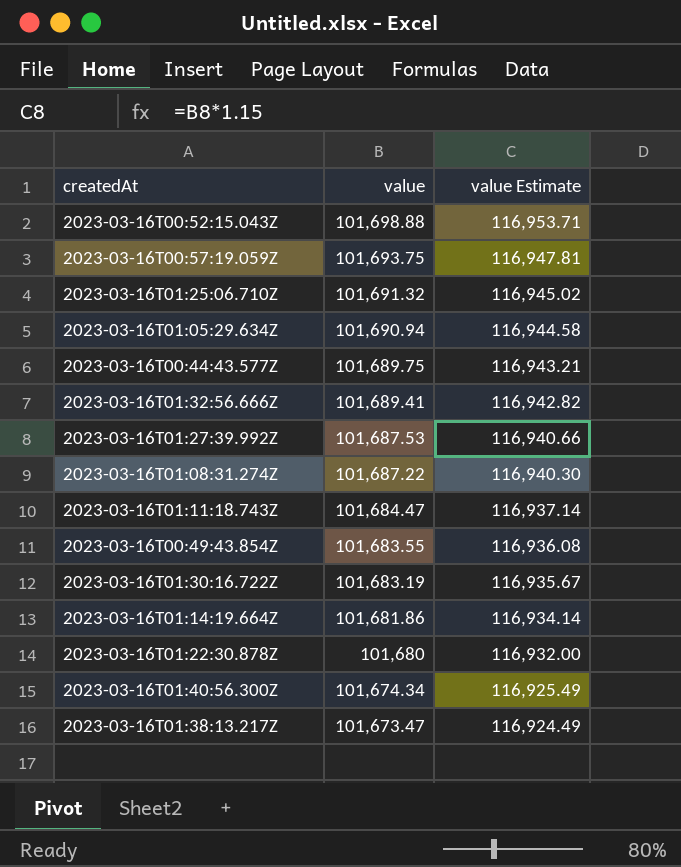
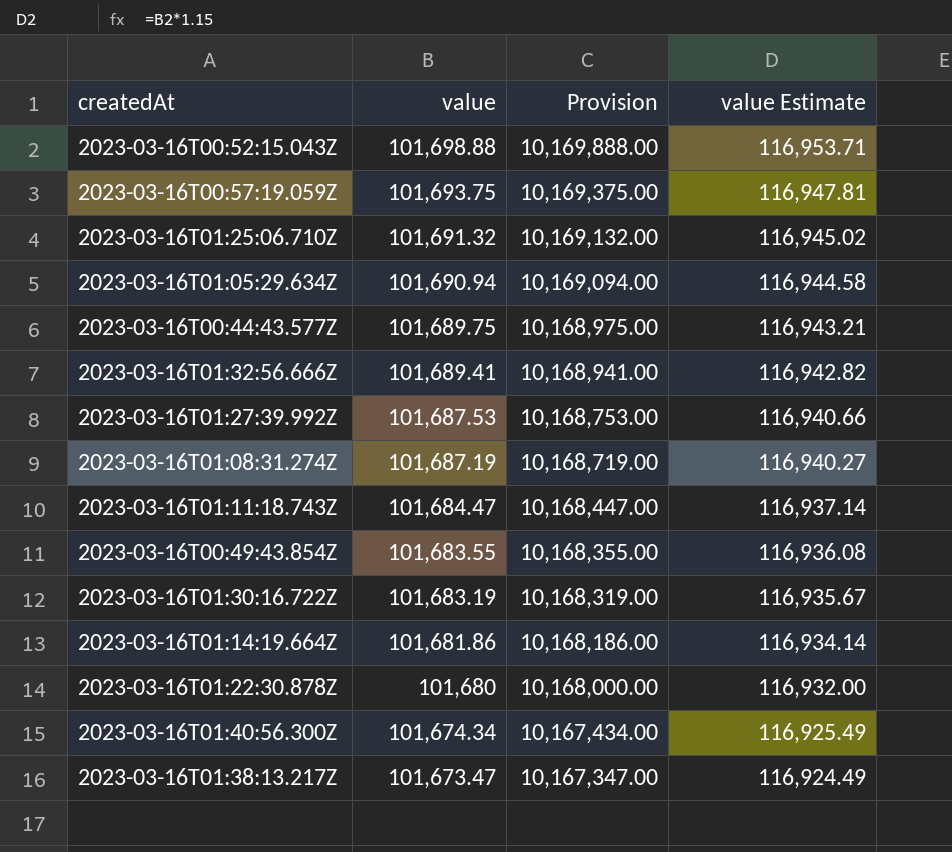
column Provision | formula: none -> [value] * 100
2023-03-16T01:08:31.274Z | value: 101,687.22 -> 101,687.19
2023-03-16T01:08:31.274Z | value Estimate: 116,940.30 -> 116,940.27

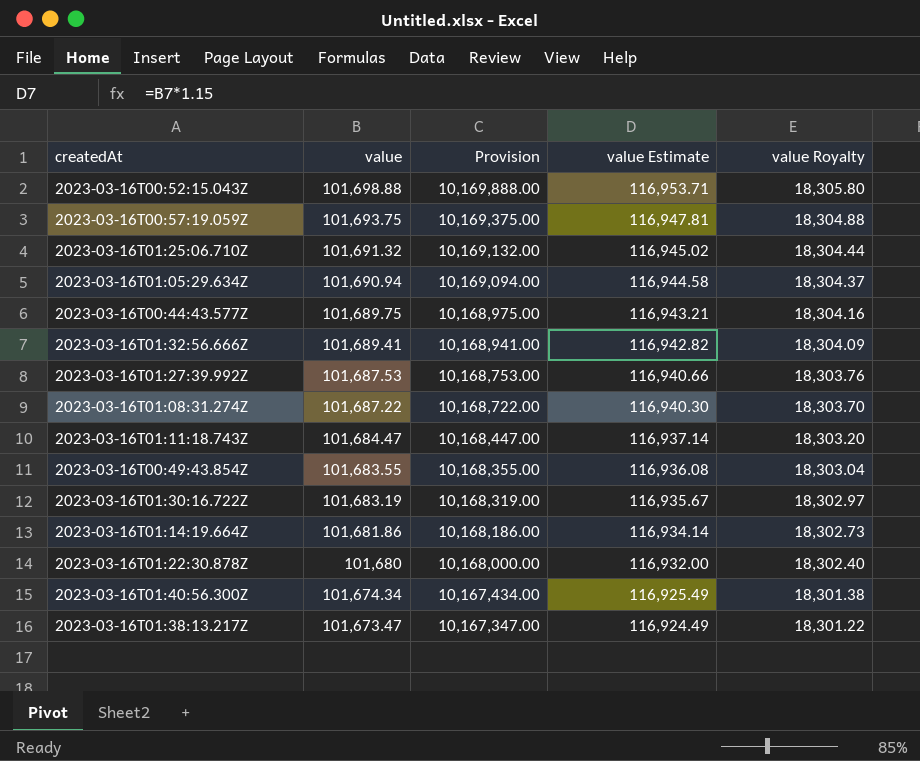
column value Royalty | formula: none -> [value] * 0.18
2023-03-16T01:08:31.274Z | value: 101,687.19 -> 101,687.22
2023-03-16T01:08:31.274Z | Provision: 10,168,719.00 -> 10,168,722.00
2023-03-16T01:08:31.274Z | value Estimate: 116,940.27 -> 116,940.30

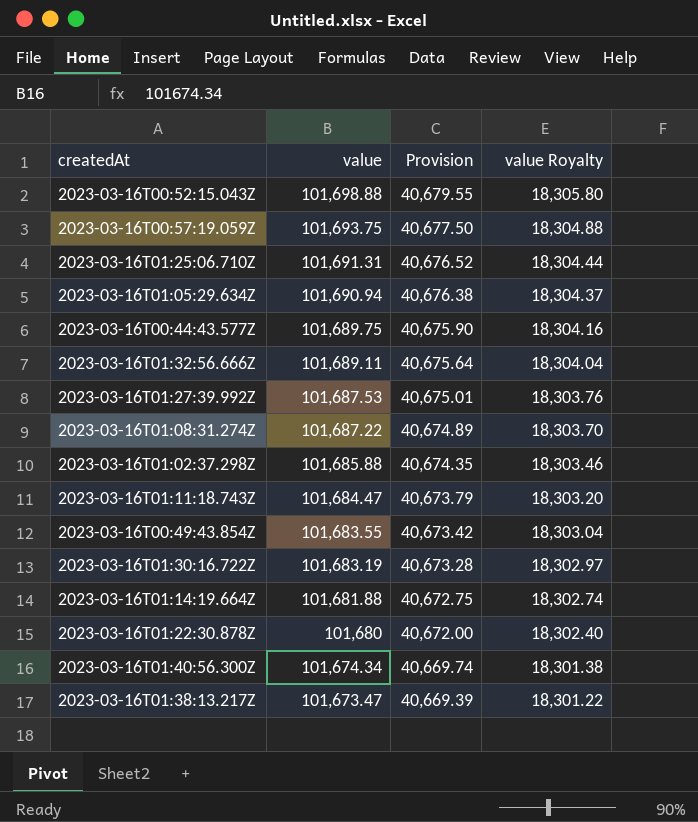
column value Estimate | formula: [value] * 1.15 -> none
column Provision | formula: [value] * 100 -> [value] * 0.4
2023-03-16T01:25:06.710Z | value: 101,691.32 -> 101,691.31
2023-03-16T01:32:56.666Z | value: 101,689.41 -> 101,689.11
2023-03-16T01:32:56.666Z | value Royalty: 18,304.09 -> 18,304.04
row 2023-03-16T01:02:37.298Z: none -> 101,685.88 | 40,674.35 | 18,303.46
2023-03-16T01:14:19.664Z | value: 101,681.86 -> 101,681.88
2023-03-16T01:14:19.664Z | value Royalty: 18,302.73 -> 18,302.74

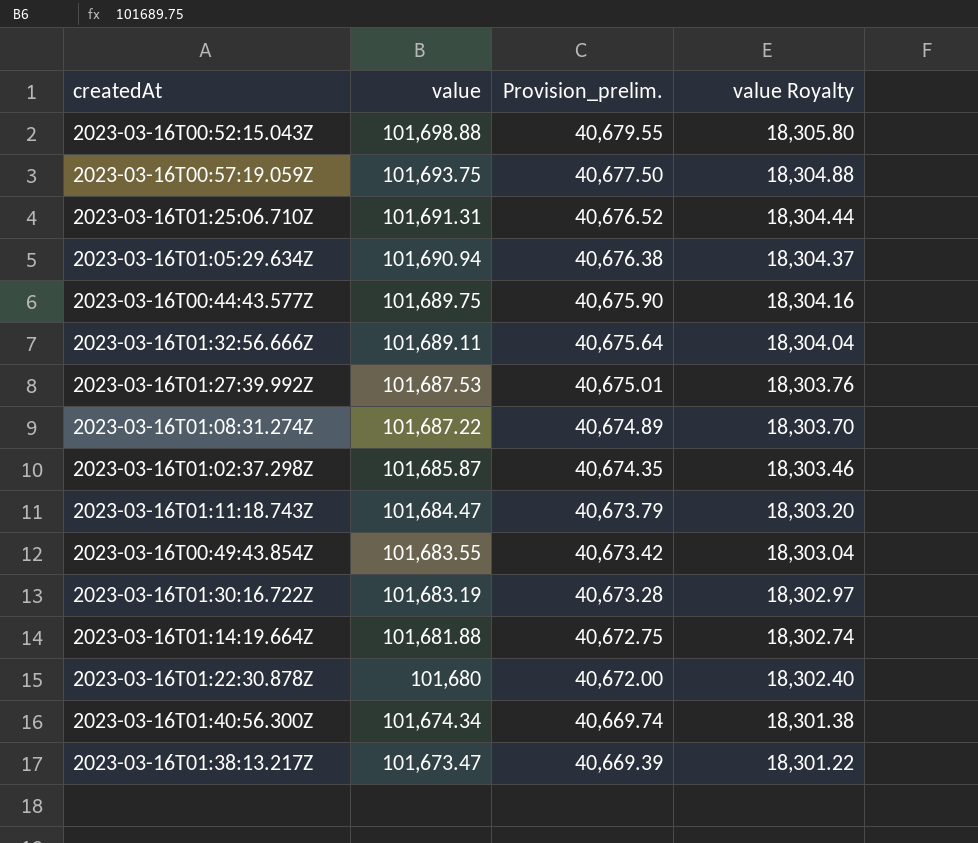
column name: Provision -> Provision_prelim.
2023-03-16T01:02:37.298Z | value: 101,685.88 -> 101,685.87

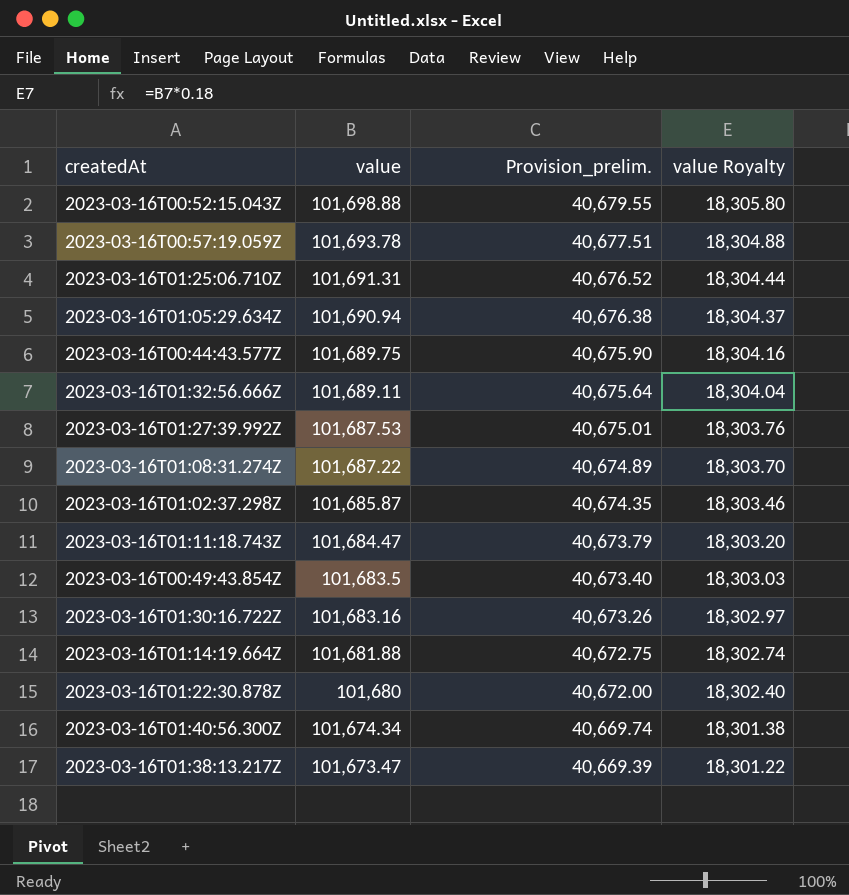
2023-03-16T00:57:19.059Z | value: 101,693.75 -> 101,693.78
2023-03-16T00:57:19.059Z | Provision_prelim.: 40,677.50 -> 40,677.51
2023-03-16T00:49:43.854Z | value: 101,683.55 -> 101,683.5
2023-03-16T00:49:43.854Z | Provision_prelim.: 40,673.42 -> 40,673.40
2023-03-16T00:49:43.854Z | value Royalty: 18,303.04 -> 18,303.03
2023-03-16T01:30:16.722Z | value: 101,683.19 -> 101,683.16
2023-03-16T01:30:16.722Z | Provision_prelim.: 40,673.28 -> 40,673.26

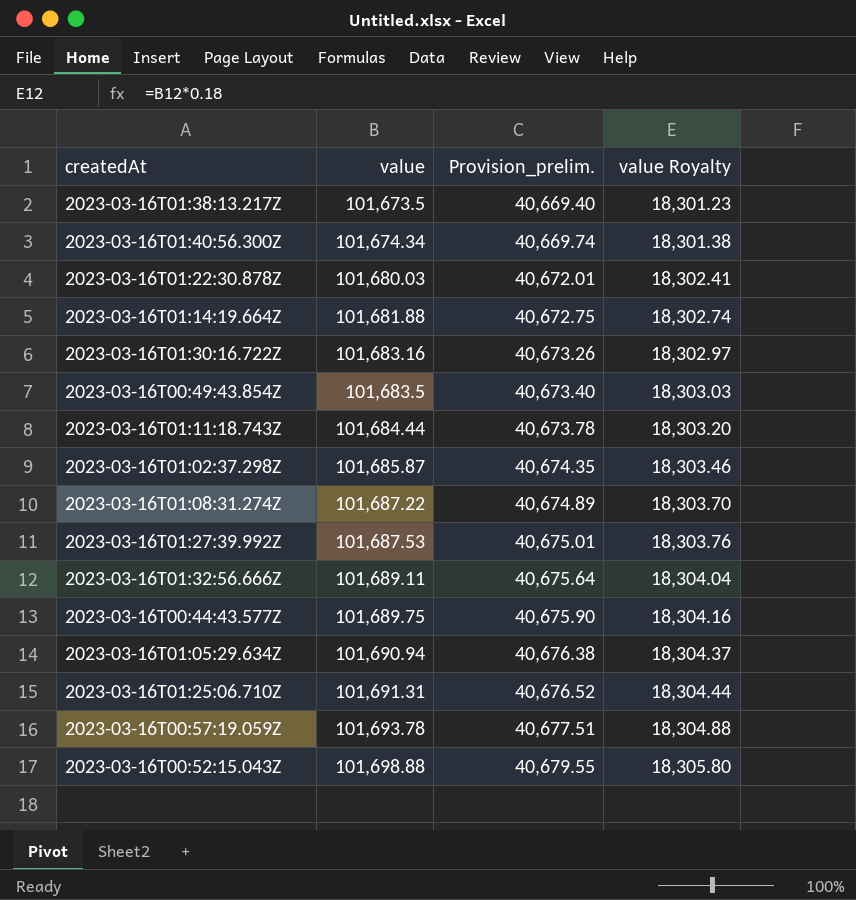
row order: value descending -> value ascending
2023-03-16T01:38:13.217Z | value: 101,673.47 -> 101,673.5
2023-03-16T01:38:13.217Z | Provision_prelim.: 40,669.39 -> 40,669.40
2023-03-16T01:38:13.217Z | value Royalty: 18,301.22 -> 18,301.23
2023-03-16T01:22:30.878Z | value: 101,680 -> 101,680.03
2023-03-16T01:22:30.878Z | Provision_prelim.: 40,672.00 -> 40,672.01
2023-03-16T01:22:30.878Z | value Royalty: 18,302.40 -> 18,302.41
2023-03-16T01:11:18.743Z | value: 101,684.47 -> 101,684.44
2023-03-16T01:11:18.743Z | Provision_prelim.: 40,673.79 -> 40,673.78

